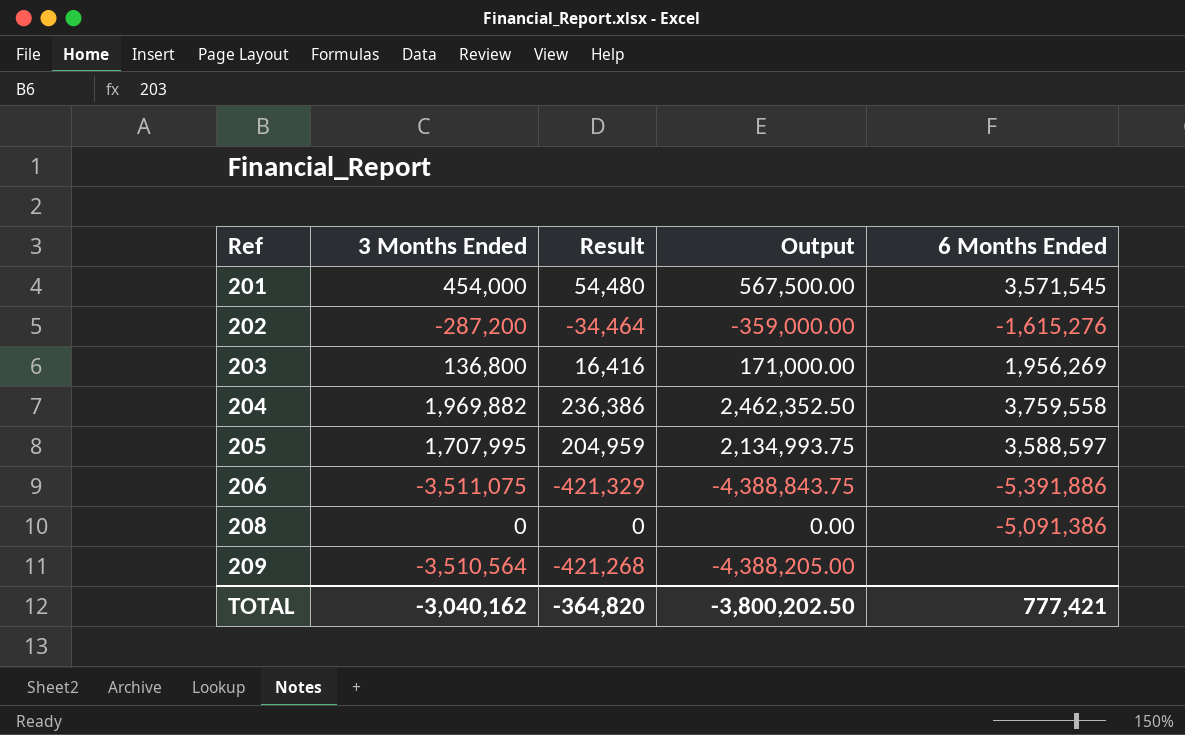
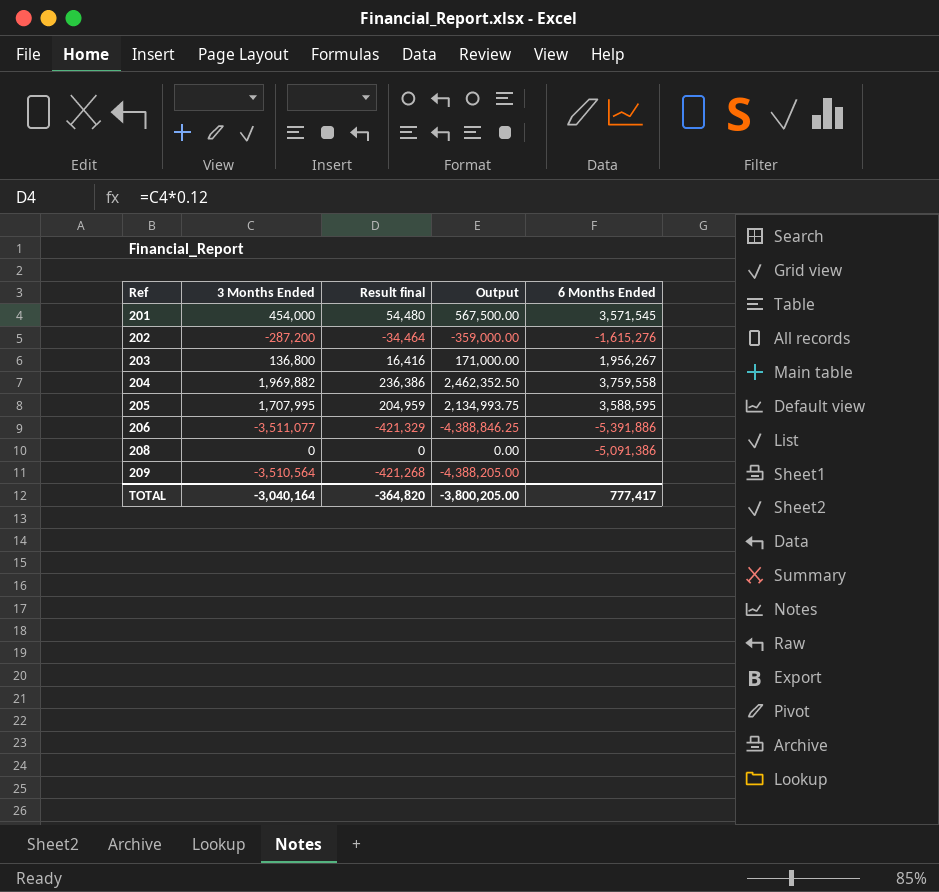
column name: Result -> Result final
203 | 6 Months Ended: 1,956,269 -> 1,956,267
205 | 6 Months Ended: 3,588,597 -> 3,588,595
206 | 3 Months Ended: -3,511,075 -> -3,511,077
206 | Output: -4,388,843.75 -> -4,388,846.25
TOTAL | 3 Months Ended: -3,040,162 -> -3,040,164
TOTAL | Output: -3,800,202.50 -> -3,800,205.00
TOTAL | 6 Months Ended: 777,421 -> 777,417

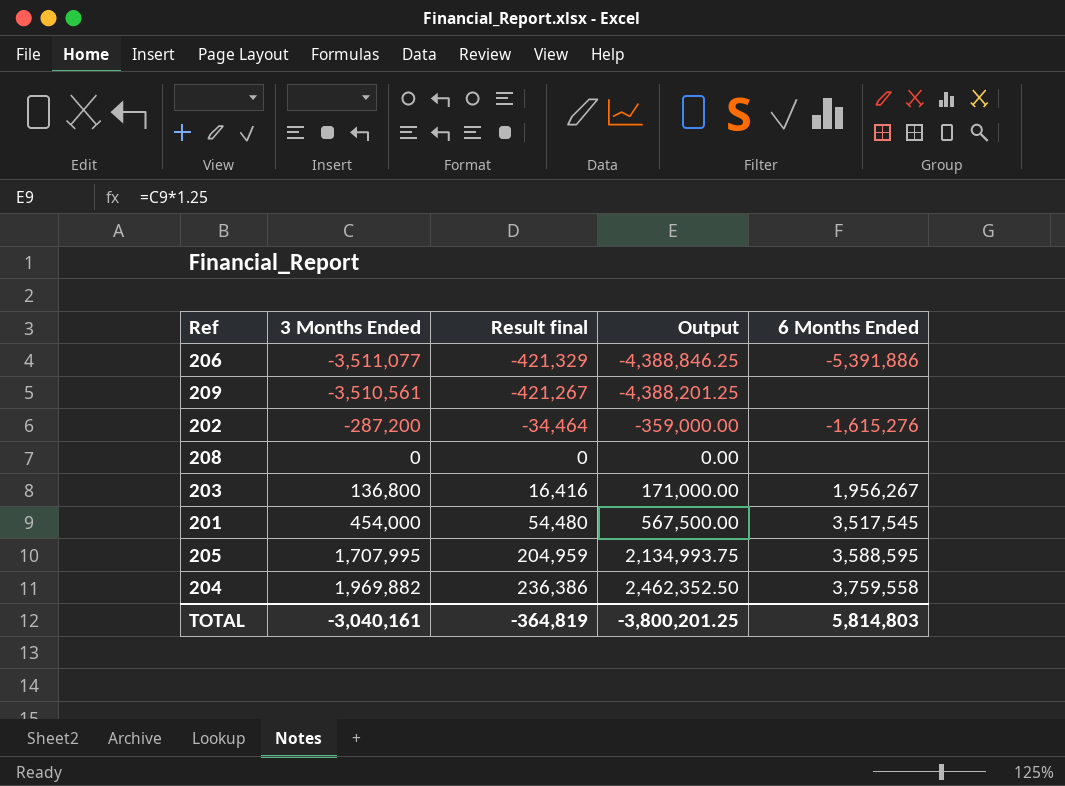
row order: Ref ascending -> 3 Months Ended ascending
209 | 3 Months Ended: -3,510,564 -> -3,510,561
209 | Result final: -421,268 -> -421,267
209 | Output: -4,388,205.00 -> -4,388,201.25
208 | 6 Months Ended: -5,091,386 -> none
201 | 6 Months Ended: 3,571,545 -> 3,517,545
TOTAL | 3 Months Ended: -3,040,164 -> -3,040,161
TOTAL | Result final: -364,820 -> -364,819
TOTAL | Output: -3,800,205.00 -> -3,800,201.25
TOTAL | 6 Months Ended: 777,417 -> 5,814,803

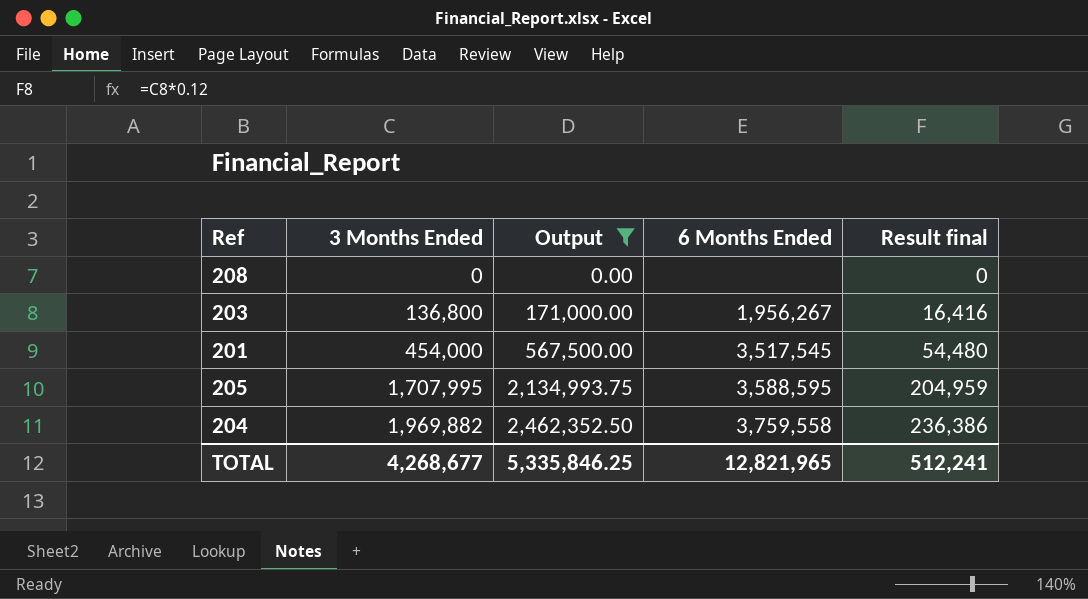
filter: none -> Output >= 0.00
column Result final | position: 3 -> 5
TOTAL | 3 Months Ended: -3,040,161 -> 4,268,677
TOTAL | Output: -3,800,201.25 -> 5,335,846.25
TOTAL | 6 Months Ended: 5,814,803 -> 12,821,965
TOTAL | Result final: -364,819 -> 512,241

